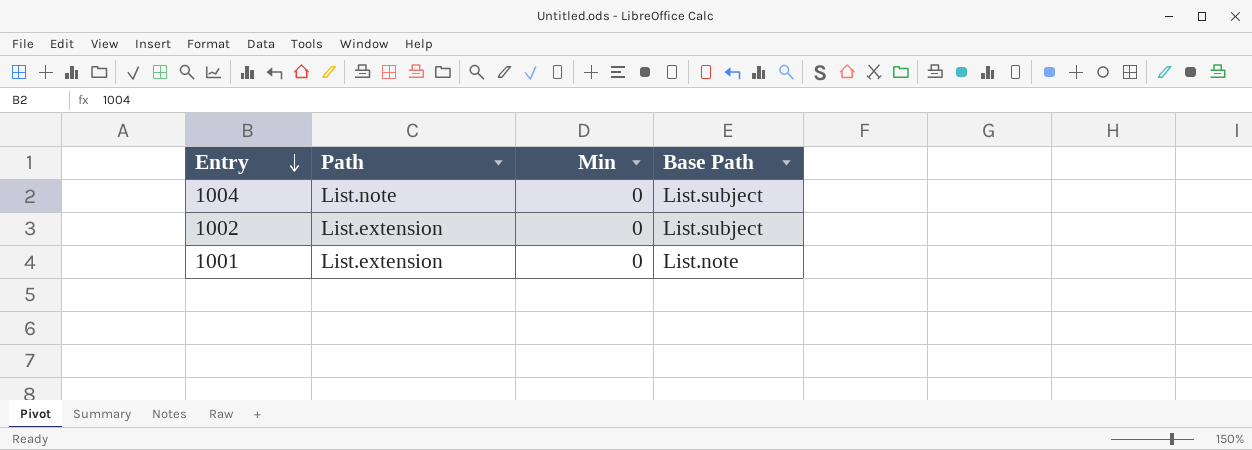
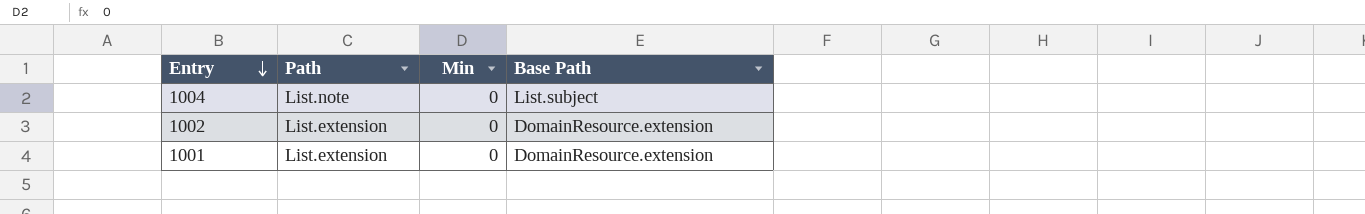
1002 | Base Path: List.subject -> DomainResource.extension
1001 | Base Path: List.note -> DomainResource.extension

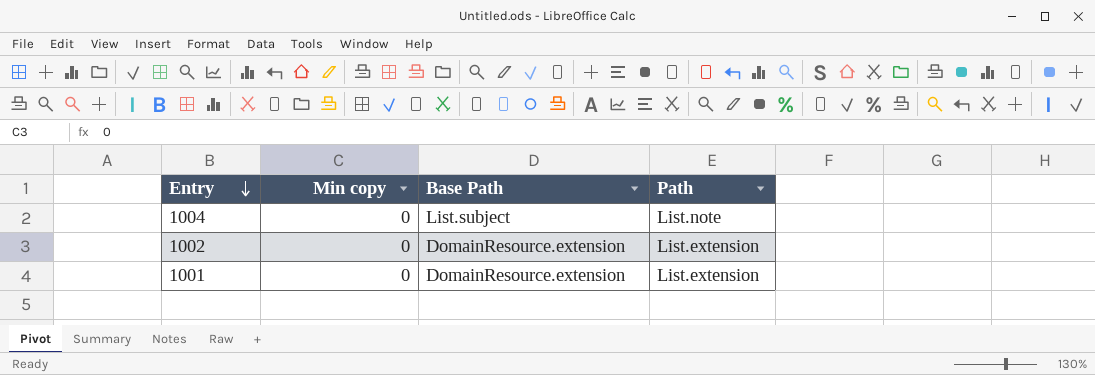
column name: Min -> Min copy
column Path | position: 2 -> 4

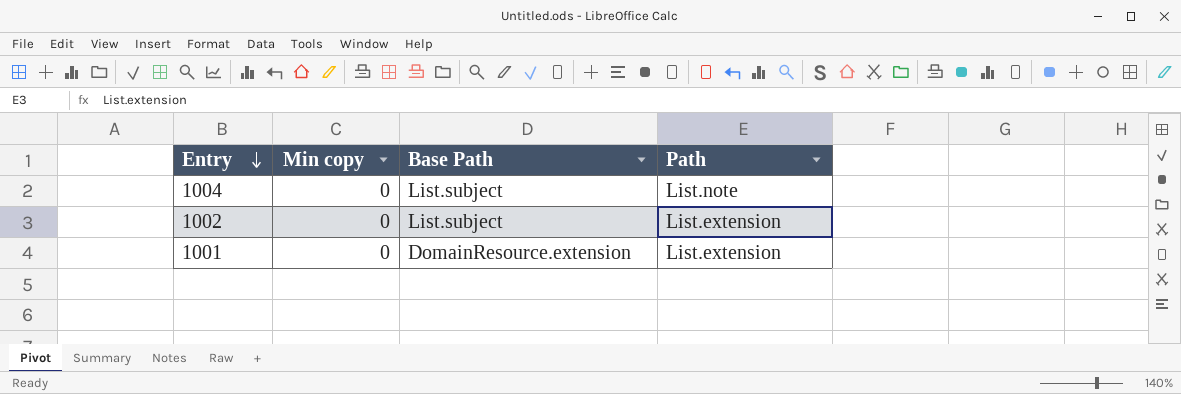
1002 | Base Path: DomainResource.extension -> List.subject

